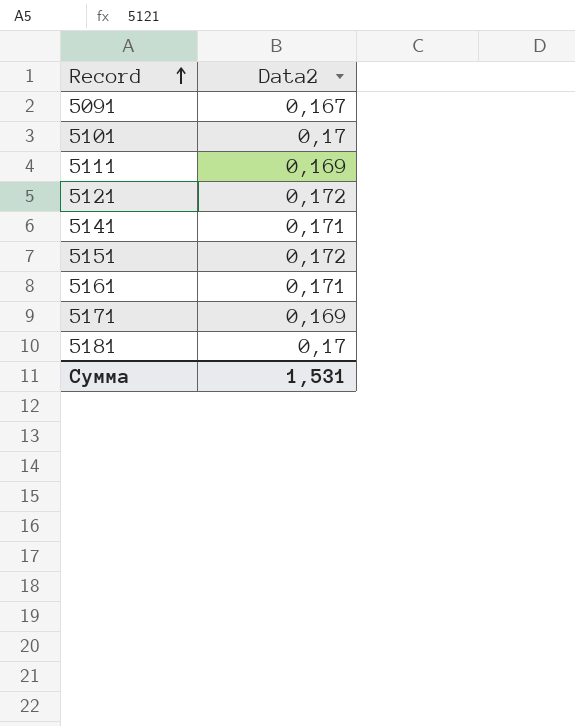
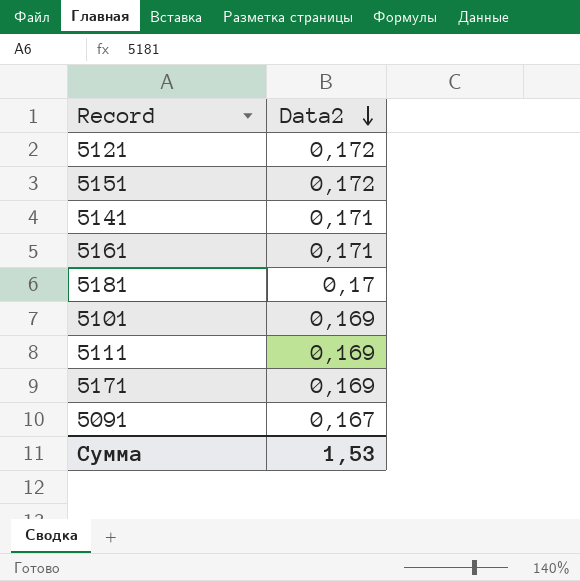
row order: Record ascending -> Data2 descending
5101 | Data2: 0,17 -> 0,169
Сумма | Data2: 1,531 -> 1,53

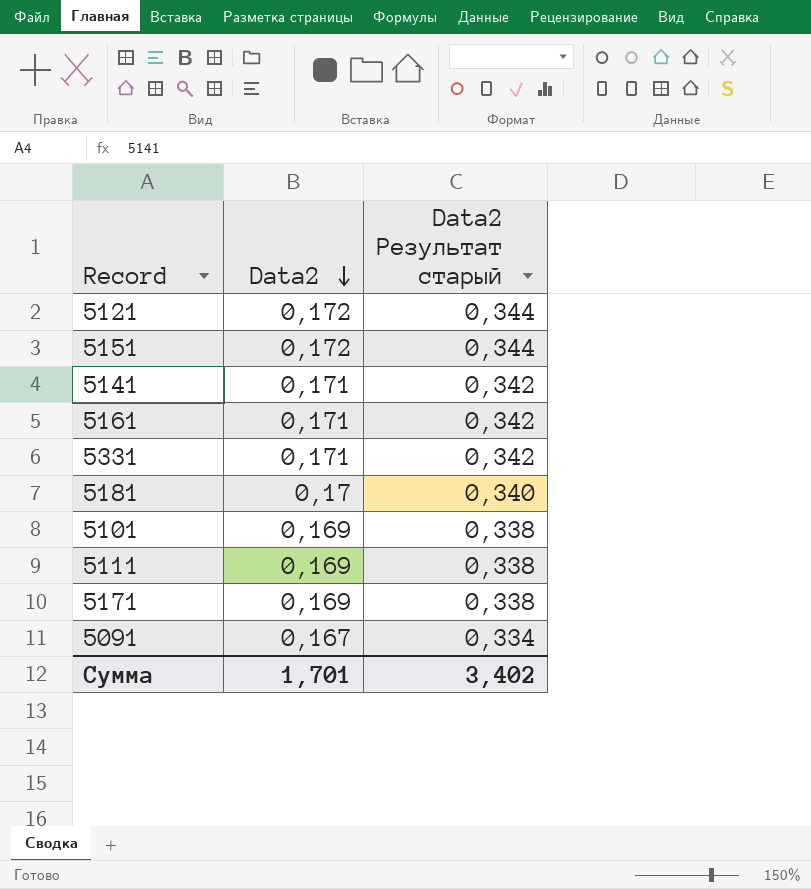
column Data2 Результат старый | formula: none -> [Data2] * 2
row 5331: none -> 0,171 | 0,342
Сумма | Data2: 1,53 -> 1,701

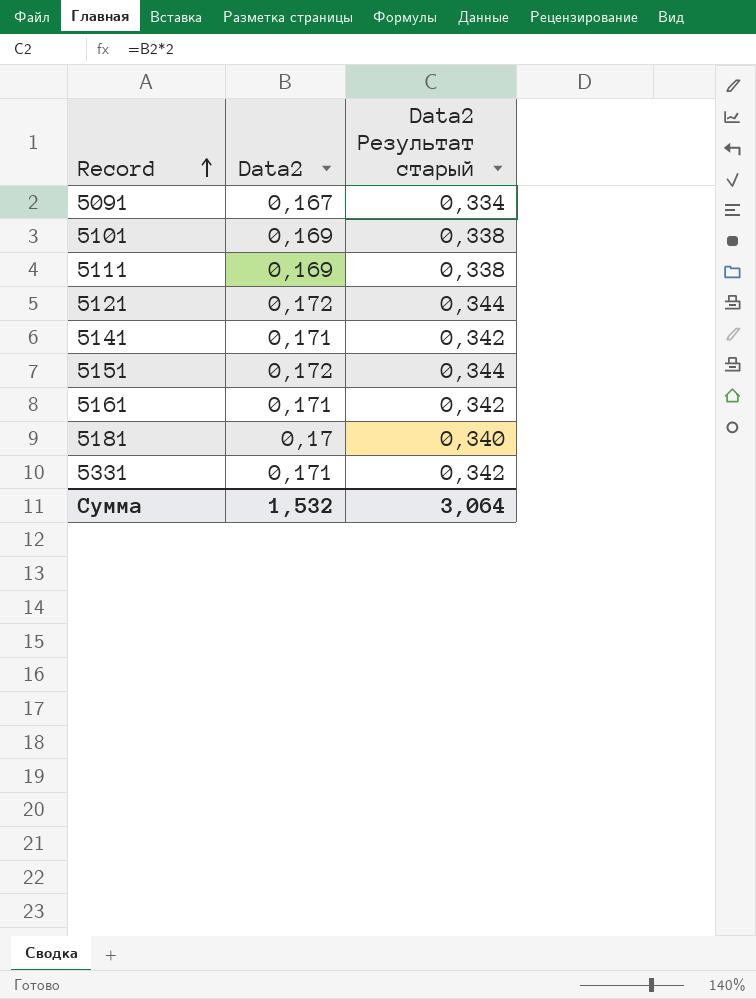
row order: Data2 descending -> Record ascending
row 5171: 0,169 | 0,338 -> none
Сумма | Data2: 1,701 -> 1,532
Сумма | Data2 Результат старый: 3,402 -> 3,064

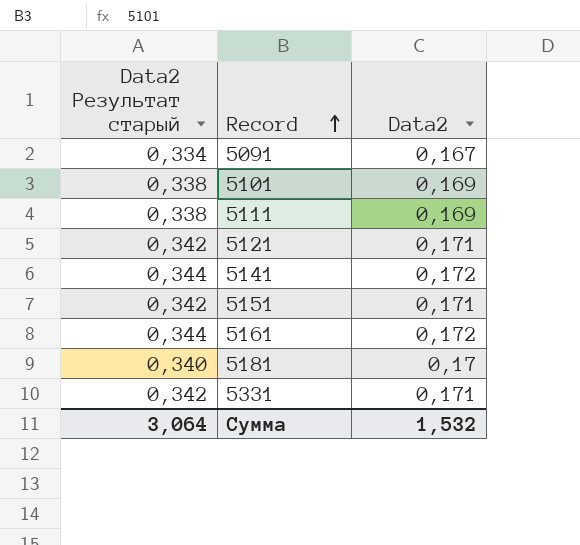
column Data2 Результат старый | position: 3 -> 1
5121 | Data2 Результат старый: 0,344 -> 0,342
5121 | Data2: 0,172 -> 0,171
5141 | Data2 Результат старый: 0,342 -> 0,344
5141 | Data2: 0,171 -> 0,172
5151 | Data2 Результат старый: 0,344 -> 0,342
5151 | Data2: 0,172 -> 0,171
5161 | Data2 Результат старый: 0,342 -> 0,344
5161 | Data2: 0,171 -> 0,172

